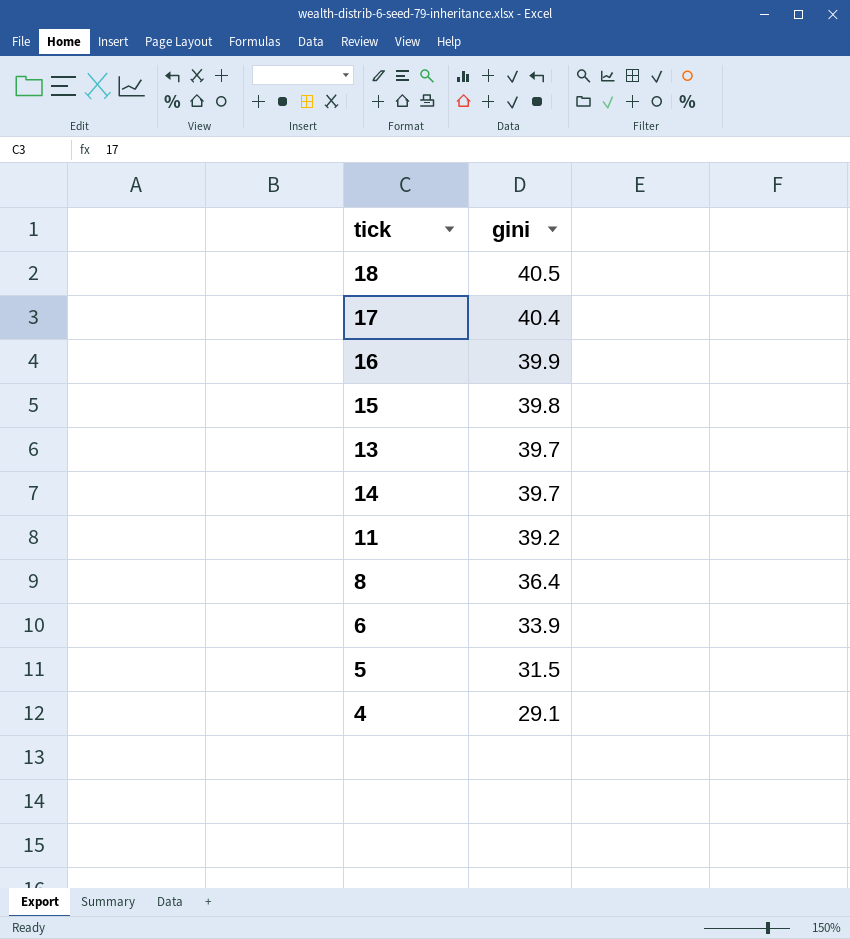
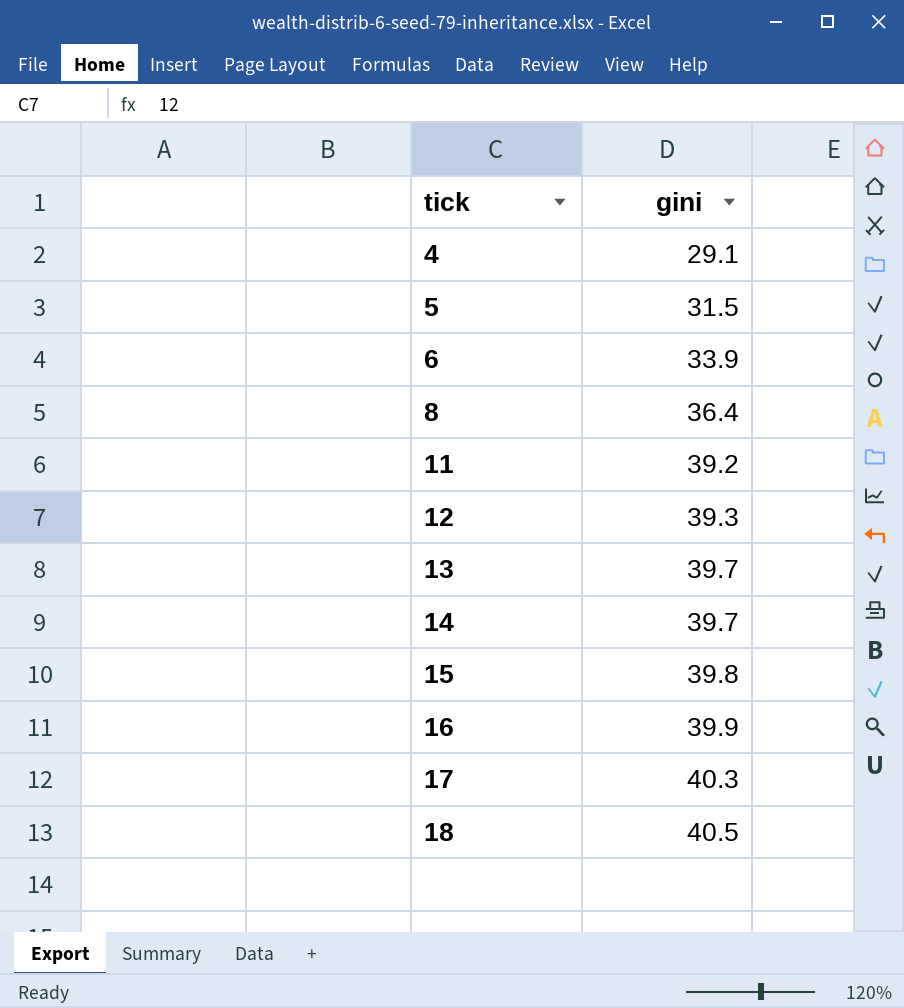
row order: gini descending -> tick ascending
row 12: none -> 39.3
17 | gini: 40.4 -> 40.3

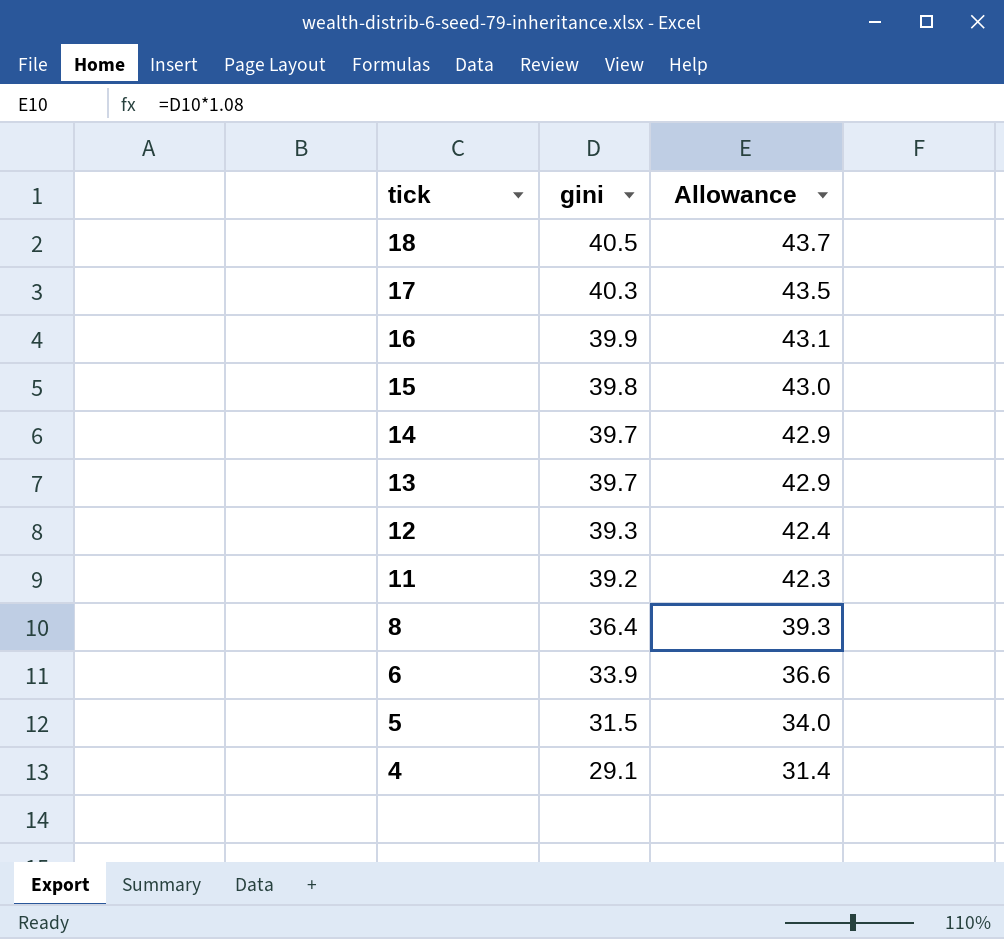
row order: tick ascending -> tick descending
column Allowance | formula: none -> [gini] * 1.08

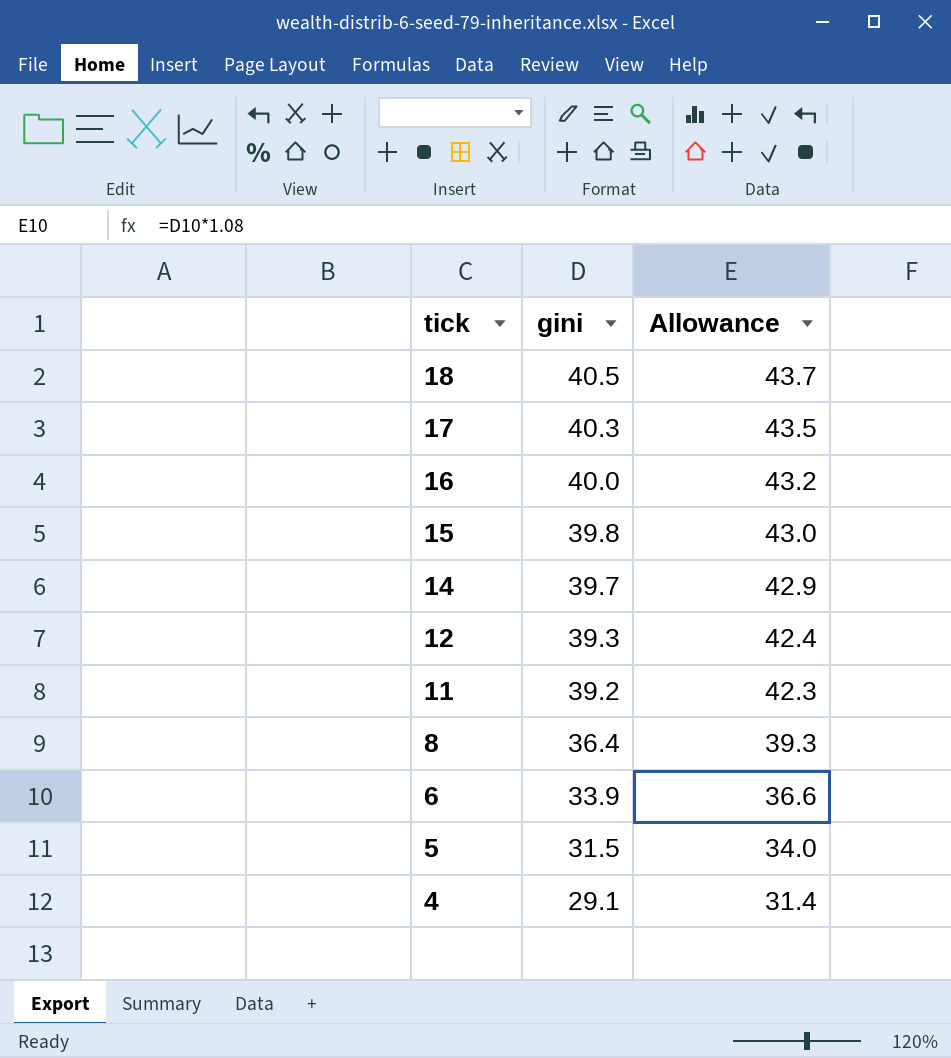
row 13: 39.7 | 42.9 -> none
16 | gini: 39.9 -> 40.0
16 | Allowance: 43.1 -> 43.2

